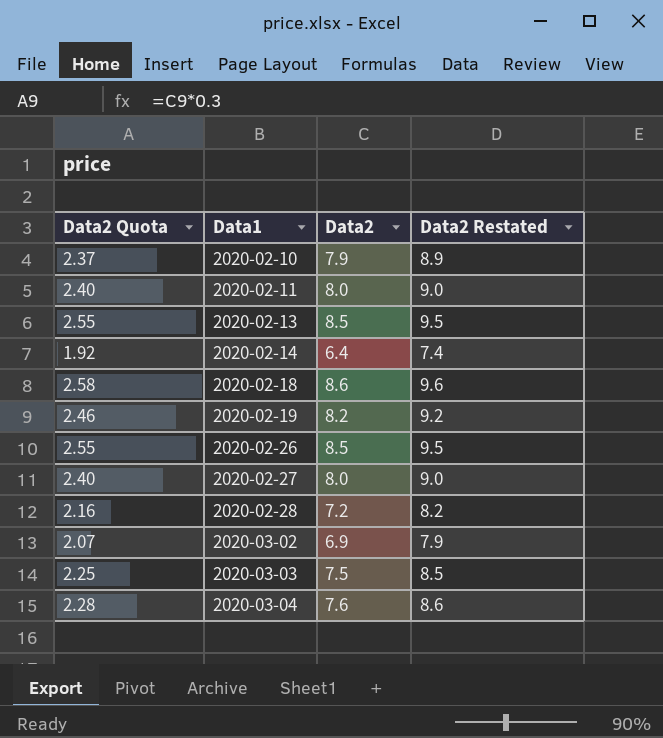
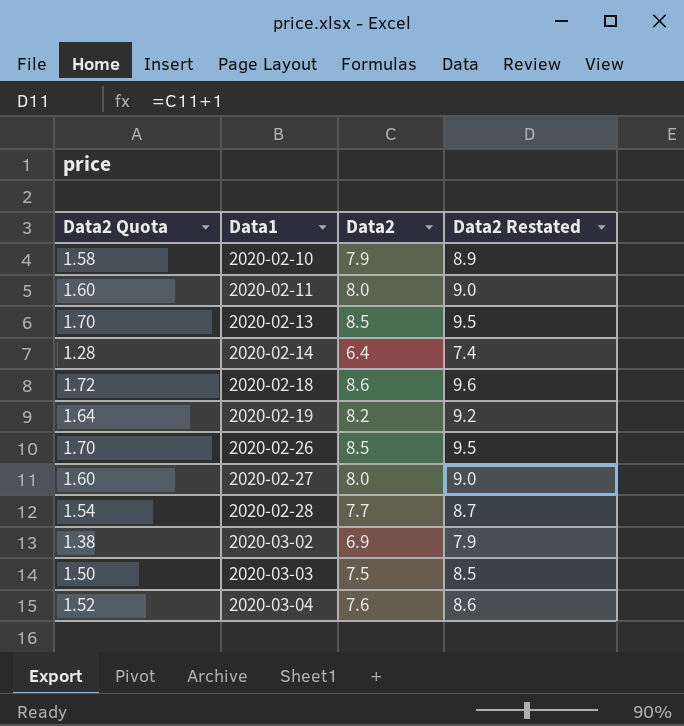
column Data2 Quota | formula: [Data2] * 0.3 -> [Data2] * 0.2
2020-02-28 | Data2: 7.2 -> 7.7
2020-02-28 | Data2 Restated: 8.2 -> 8.7

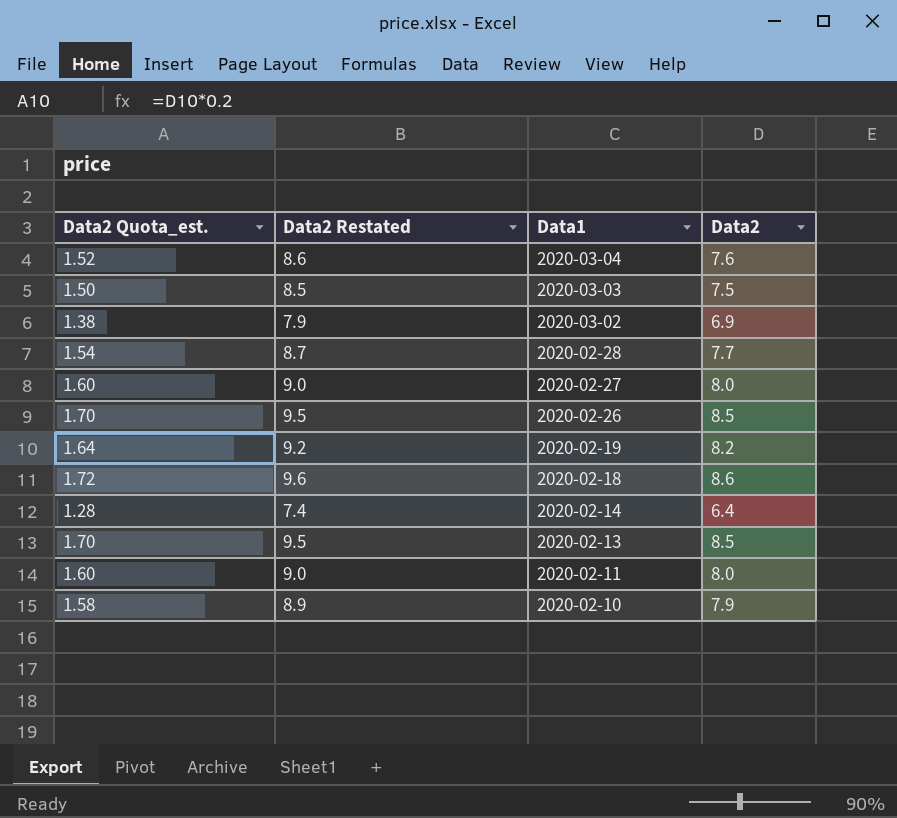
row order: Data1 ascending -> Data1 descending
column name: Data2 Quota -> Data2 Quota_est.
column Data2 Restated | position: 4 -> 2

